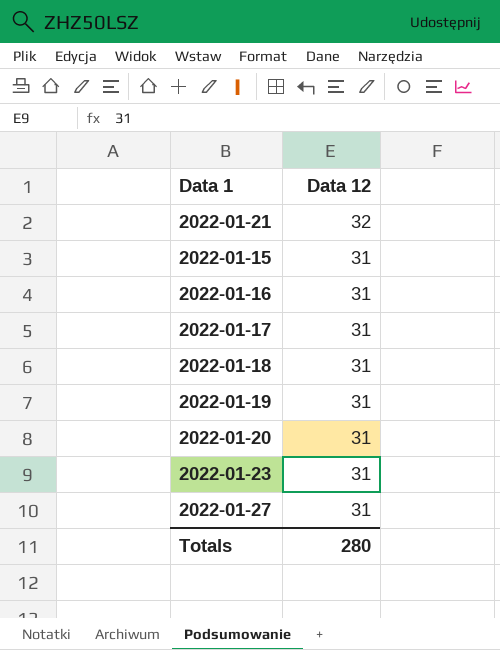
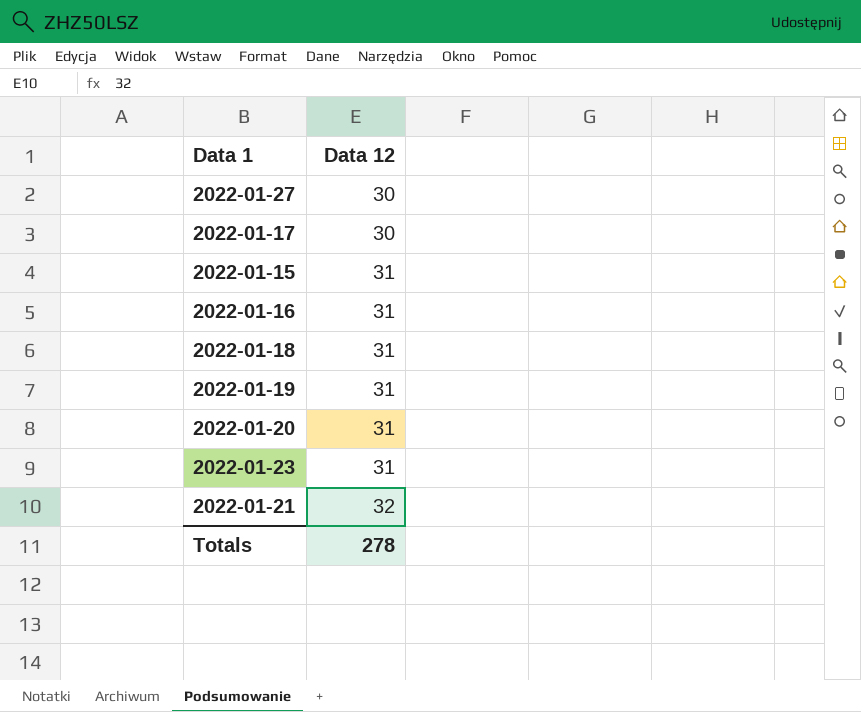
row order: Data 12 descending -> Data 12 ascending
2022-01-27 | Data 12: 31 -> 30
2022-01-17 | Data 12: 31 -> 30
Totals | Data 12: 280 -> 278

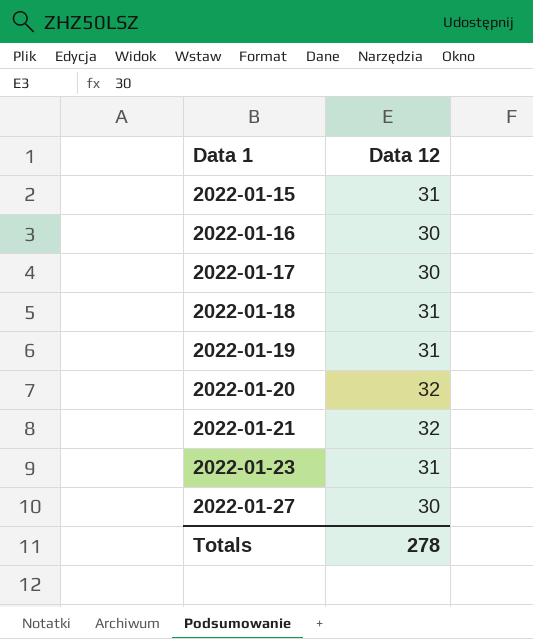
row order: Data 12 ascending -> Data 1 ascending
2022-01-16 | Data 12: 31 -> 30
2022-01-20 | Data 12: 31 -> 32

